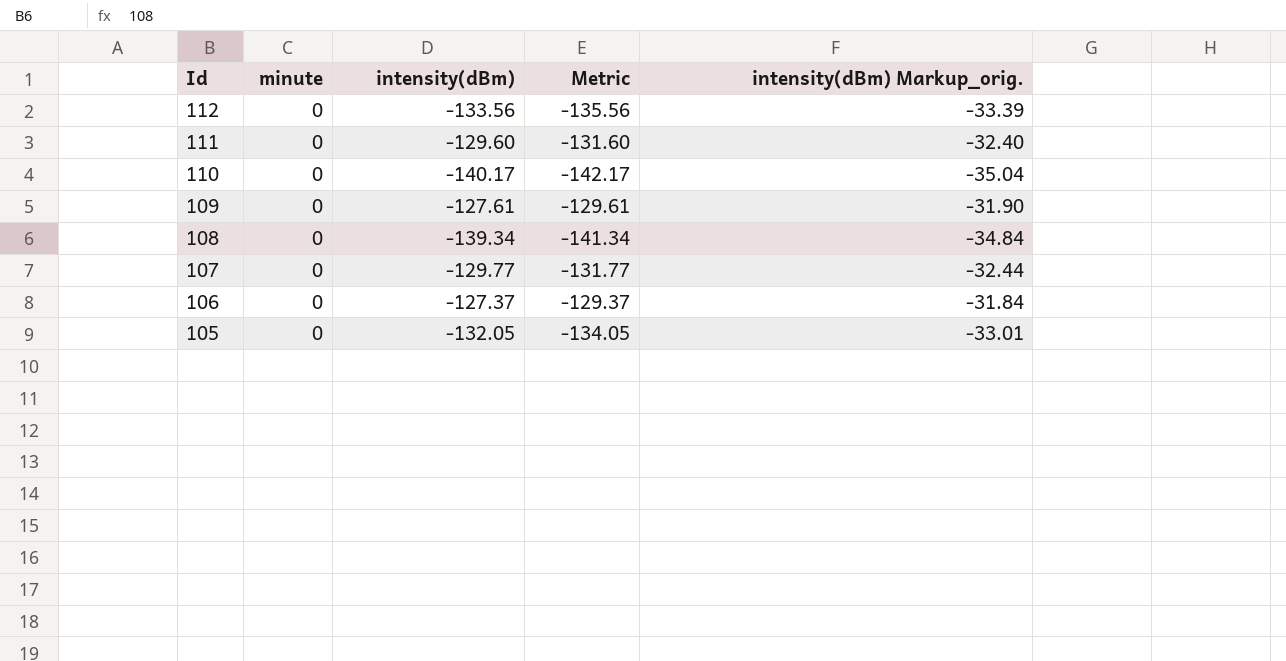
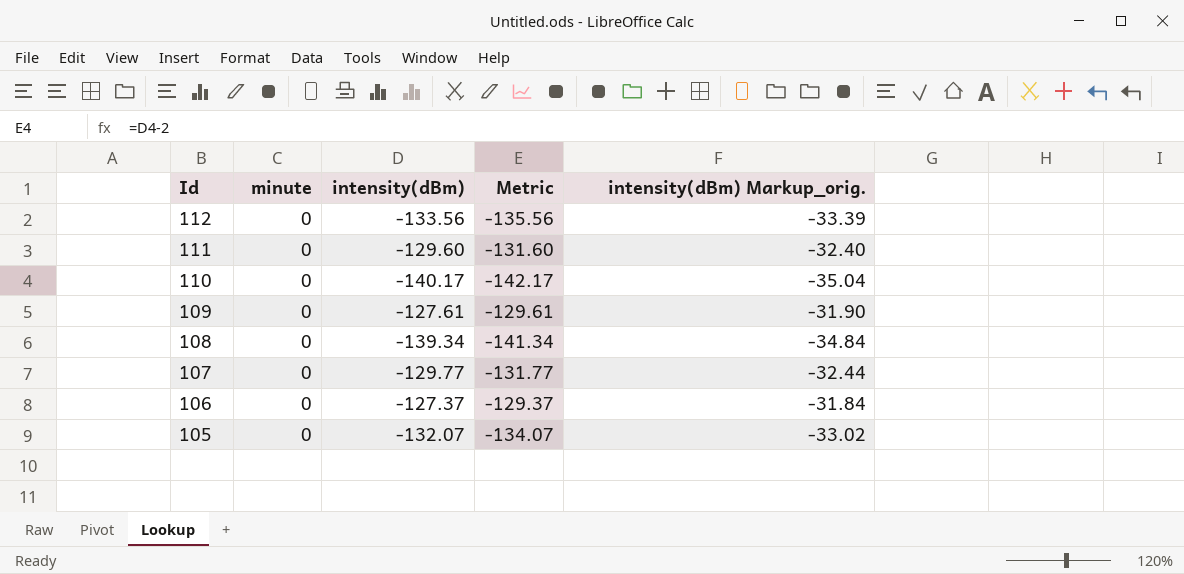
105 | intensity(dBm): -132.05 -> -132.07
105 | Metric: -134.05 -> -134.07
105 | intensity(dBm) Markup_orig.: -33.01 -> -33.02

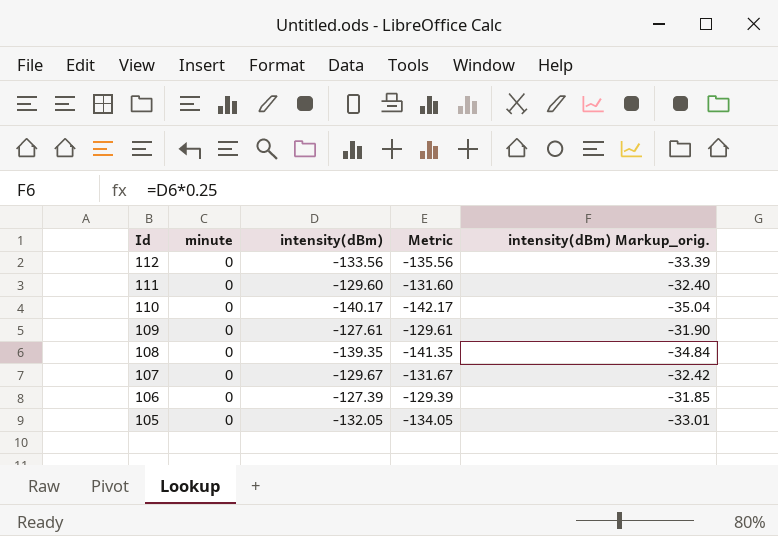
108 | intensity(dBm): -139.34 -> -139.35
108 | Metric: -141.34 -> -141.35
107 | intensity(dBm): -129.77 -> -129.67
107 | Metric: -131.77 -> -131.67
107 | intensity(dBm) Markup_orig.: -32.44 -> -32.42
106 | intensity(dBm): -127.37 -> -127.39
106 | Metric: -129.37 -> -129.39
106 | intensity(dBm) Markup_orig.: -31.84 -> -31.85
105 | intensity(dBm): -132.07 -> -132.05
105 | Metric: -134.07 -> -134.05
105 | intensity(dBm) Markup_orig.: -33.02 -> -33.01

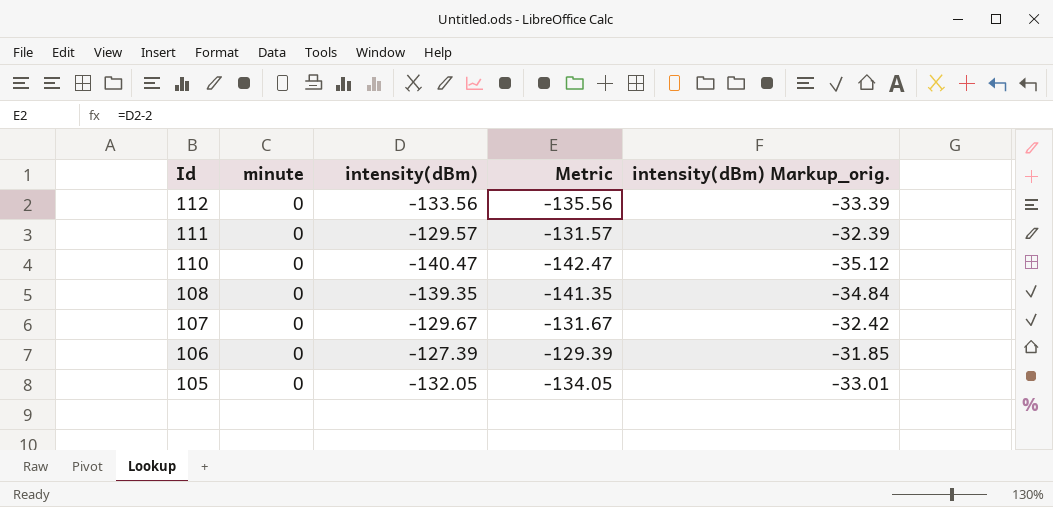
row 109: 0 | -127.61 | -129.61 | -31.90 -> none
111 | intensity(dBm): -129.60 -> -129.57
111 | Metric: -131.60 -> -131.57
111 | intensity(dBm) Markup_orig.: -32.40 -> -32.39
110 | intensity(dBm): -140.17 -> -140.47
110 | Metric: -142.17 -> -142.47
110 | intensity(dBm) Markup_orig.: -35.04 -> -35.12

